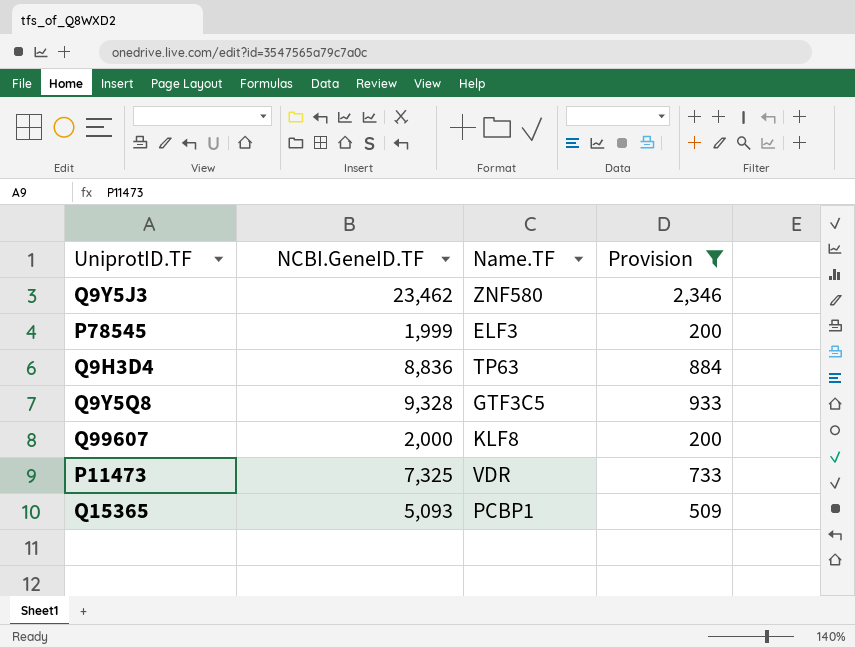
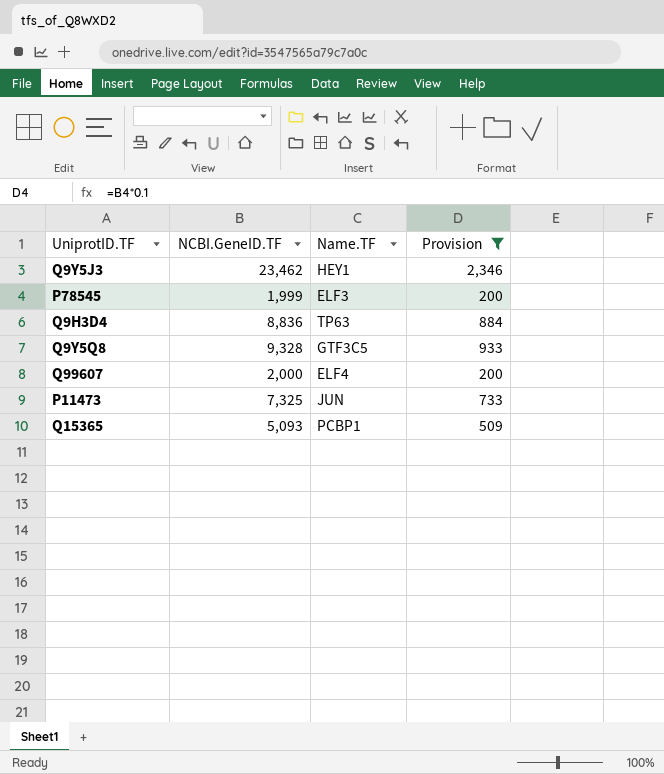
Q9Y5J3 | Name.TF: ZNF580 -> HEY1
Q99607 | Name.TF: KLF8 -> ELF4
P11473 | Name.TF: VDR -> JUN

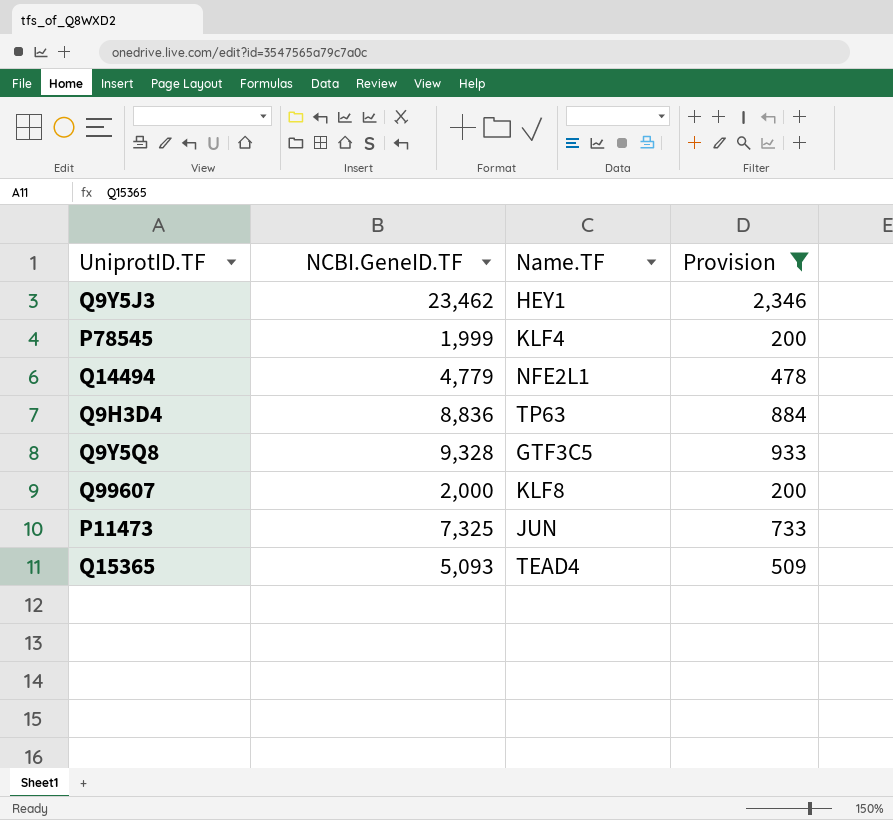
P78545 | Name.TF: ELF3 -> KLF4
row Q14494: none -> 4,779 | NFE2L1 | 478
Q99607 | Name.TF: ELF4 -> KLF8
Q15365 | Name.TF: PCBP1 -> TEAD4

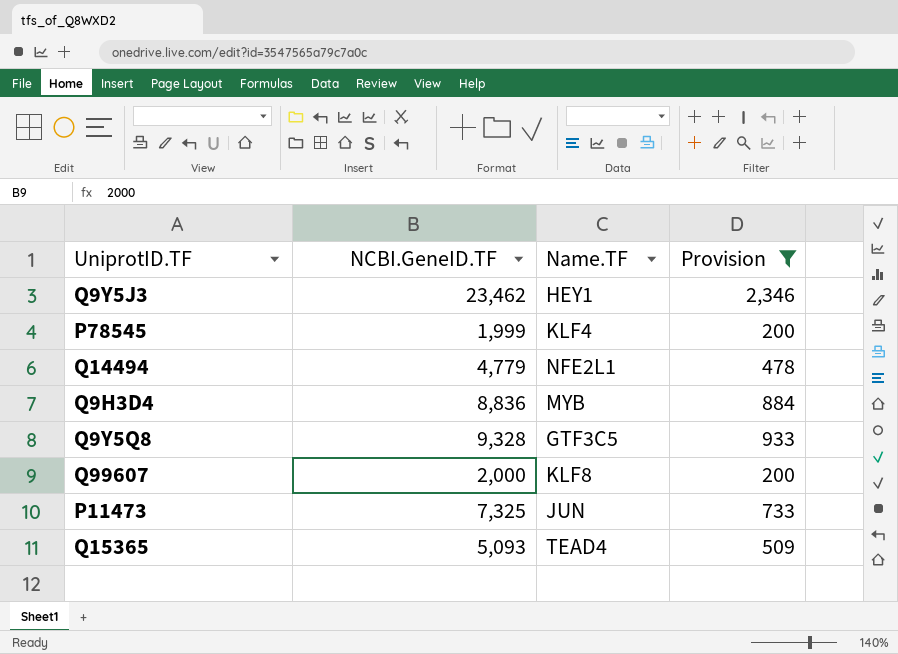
Q9H3D4 | Name.TF: TP63 -> MYB

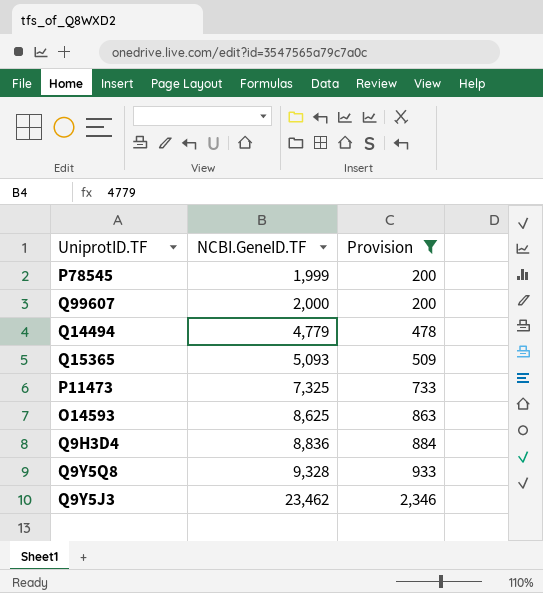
row order: none -> NCBI.GeneID.TF ascending
column Name.TF | position: 3 -> none
row O14593: none -> 8,625 | 863

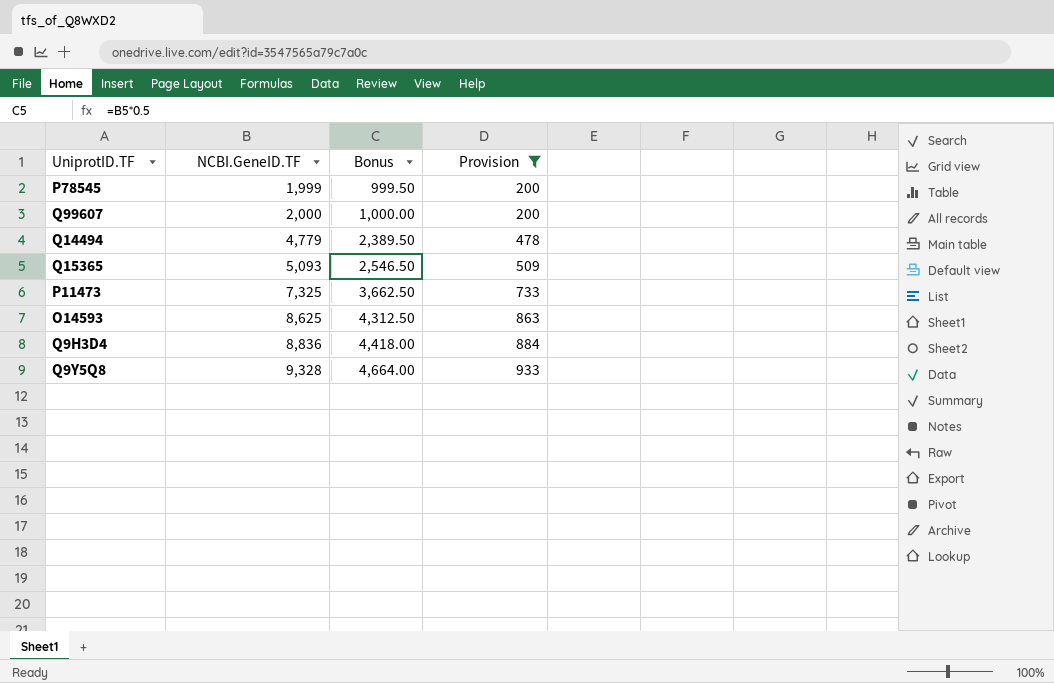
column Bonus | formula: none -> [NCBI.GeneID.TF] * 0.5
row Q9Y5J3: 23,462 | 2,346 -> none

